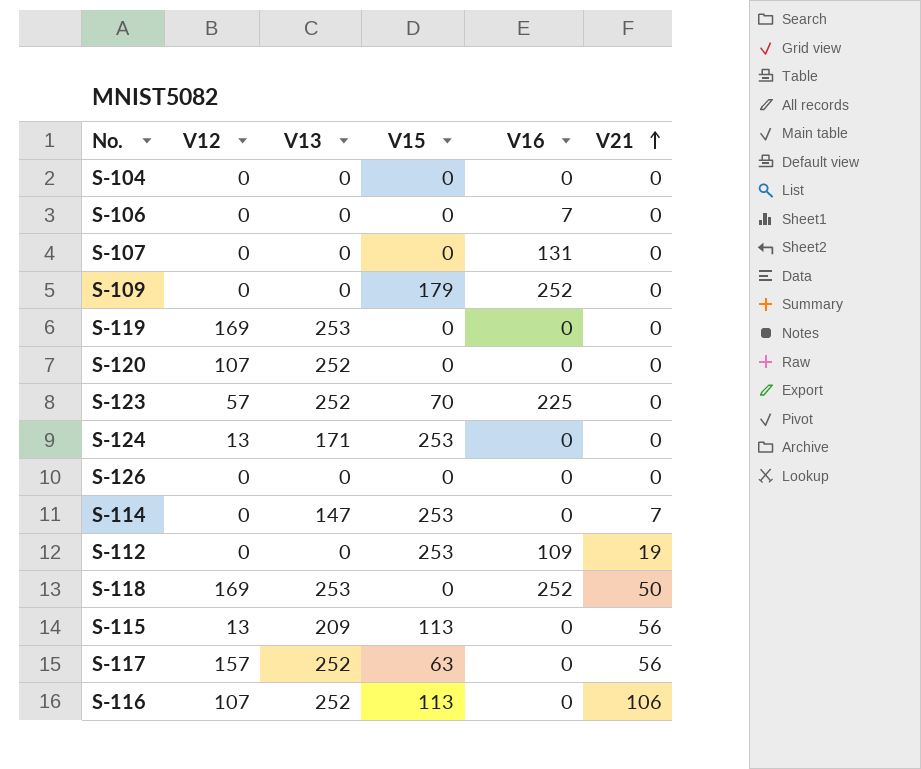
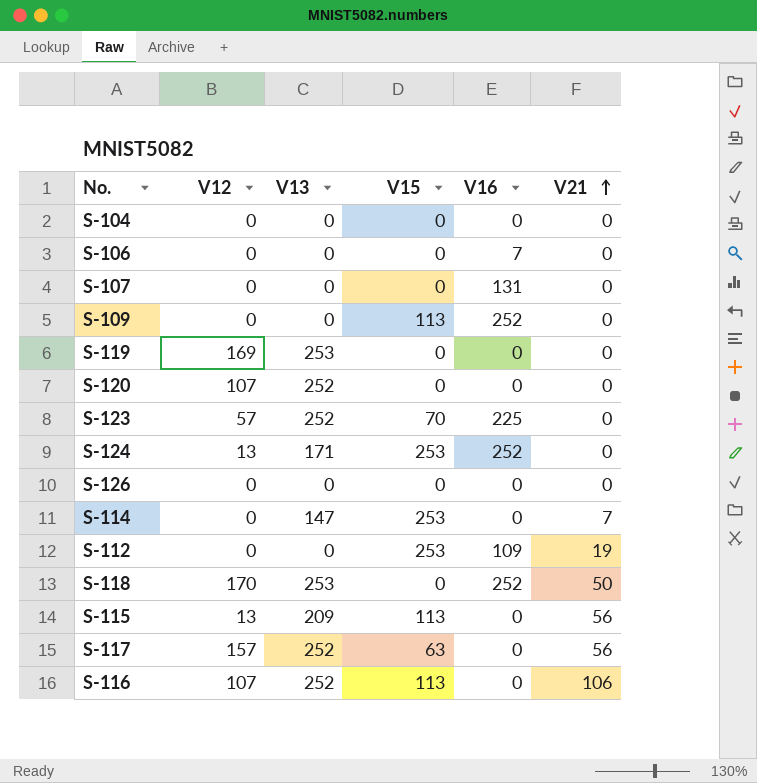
S-109 | V15: 179 -> 113
S-124 | V16: 0 -> 252
S-118 | V12: 169 -> 170

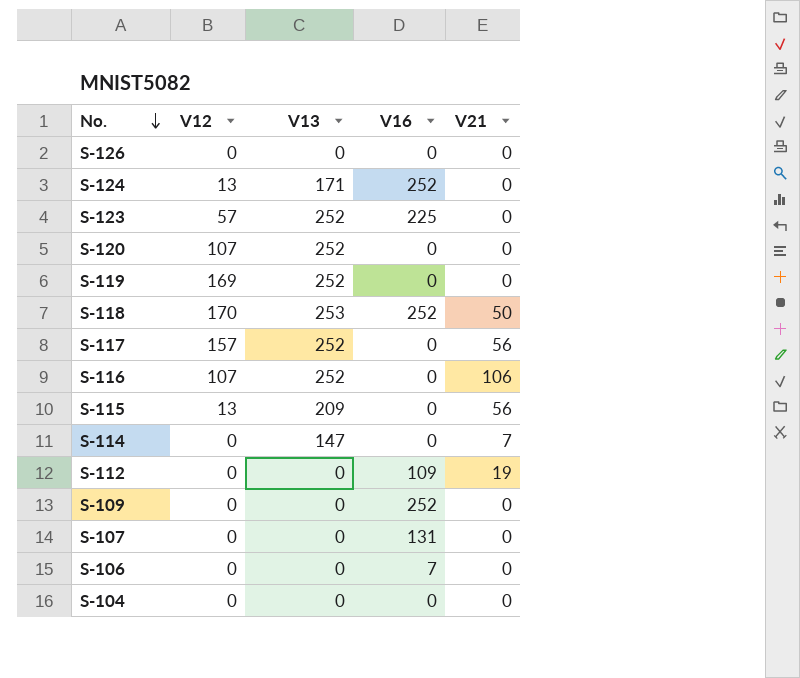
row order: V21 ascending -> No. descending
column V15 | position: 4 -> none
S-119 | V13: 253 -> 252

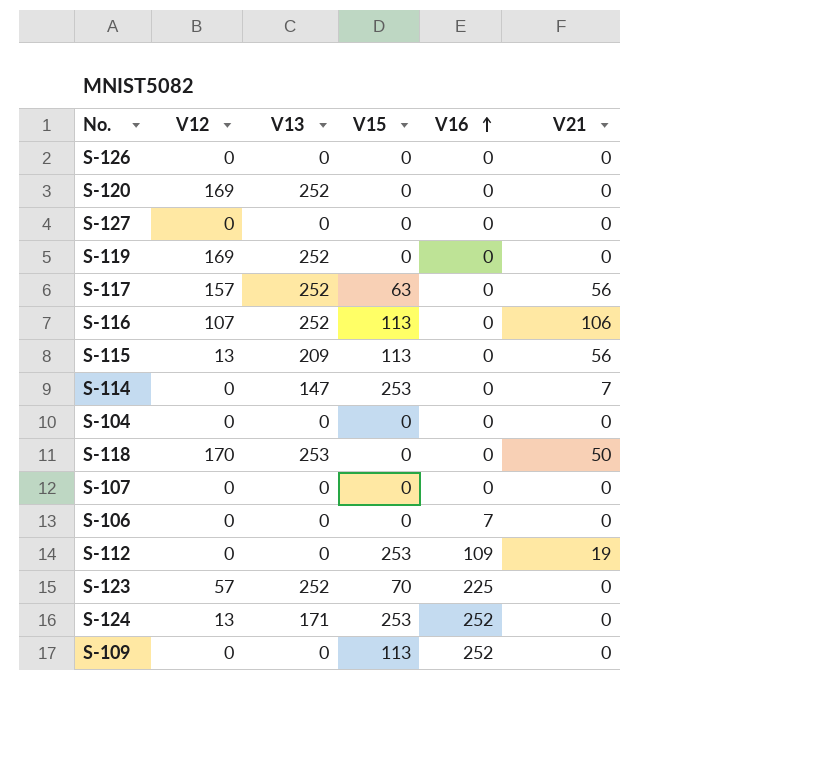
row order: No. descending -> V16 ascending
column V15 | position: none -> 4
S-120 | V12: 107 -> 169
row S-127: none -> 0 | 0 | 0 | 0 | 0
S-118 | V16: 252 -> 0
S-107 | V16: 131 -> 0

